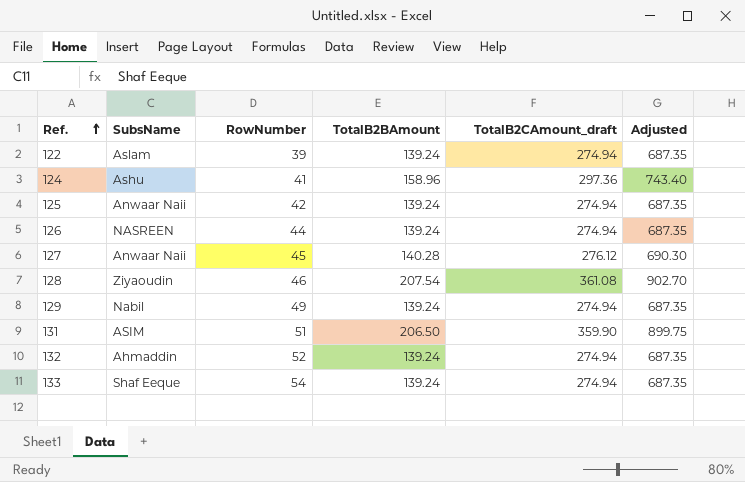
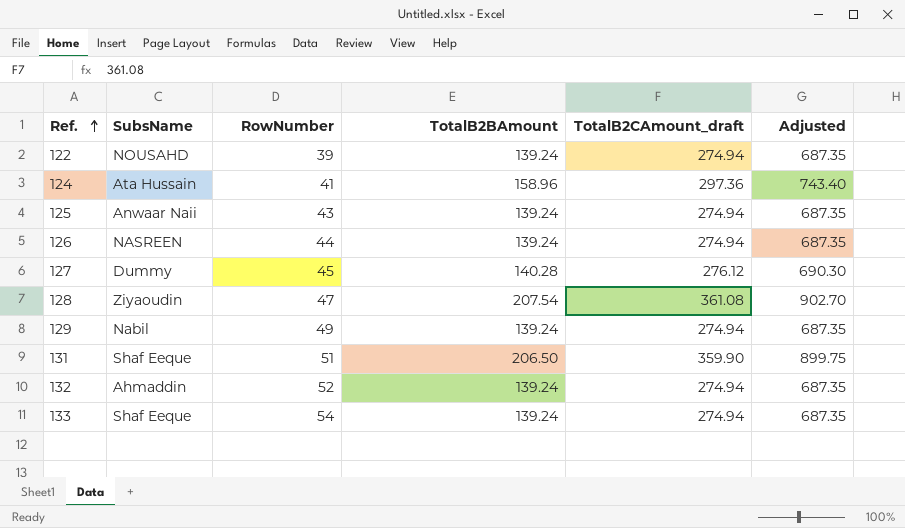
122 | SubsName: Aslam -> NOUSAHD
124 | SubsName: Ashu -> Ata Hussain
125 | RowNumber: 42 -> 43
127 | SubsName: Anwaar Naii -> Dummy
128 | RowNumber: 46 -> 47
131 | SubsName: ASIM -> Shaf Eeque

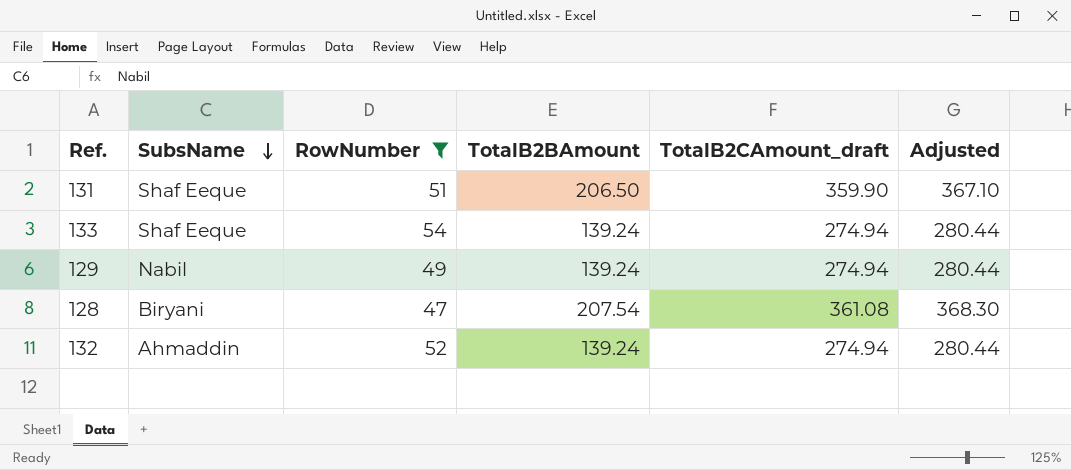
filter: none -> RowNumber >= 47
row order: Ref. ascending -> SubsName descending
column Adjusted | formula: [TotalB2CAmount_draft] * 2.5 -> [TotalB2CAmount_draft] * 1.02
128 | SubsName: Ziyaoudin -> Biryani

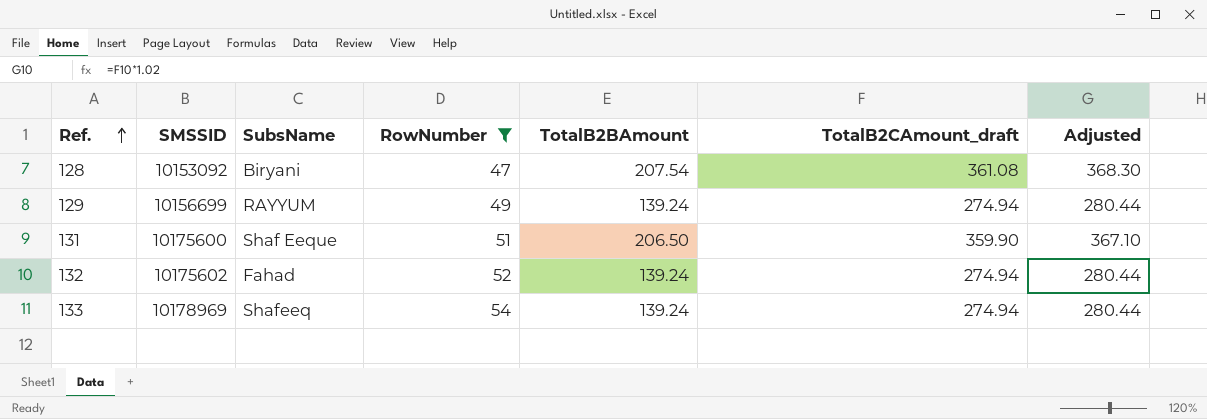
row order: SubsName descending -> Ref. ascending
column SMSSID | position: none -> 2
129 | SubsName: Nabil -> RAYYUM
132 | SubsName: Ahmaddin -> Fahad
133 | SubsName: Shaf Eeque -> Shafeeq

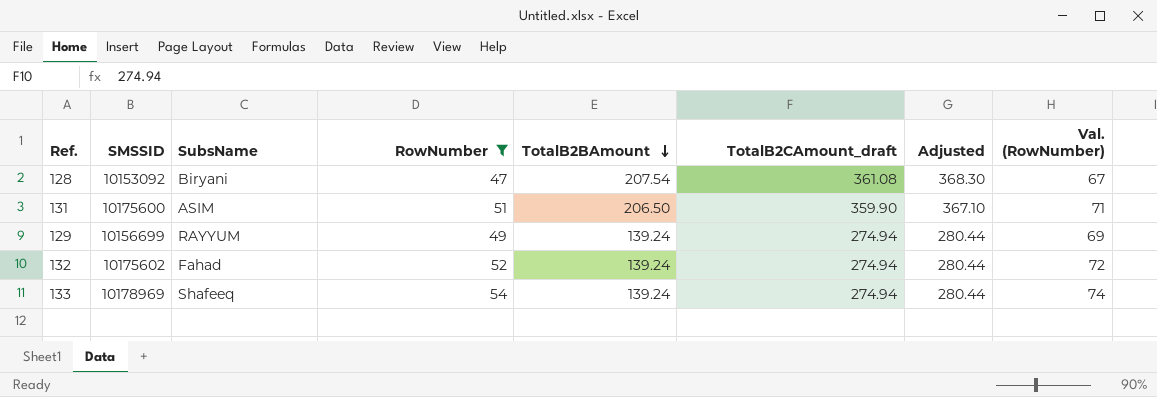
row order: Ref. ascending -> TotalB2BAmount descending
column Val. (RowNumber) | formula: none -> [RowNumber] + 20
131 | SubsName: Shaf Eeque -> ASIM

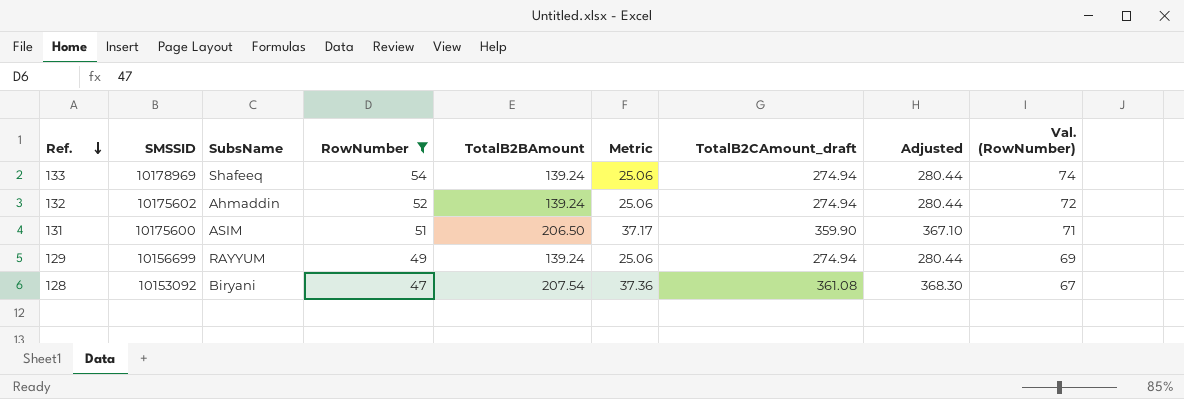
row order: TotalB2BAmount descending -> Ref. descending
column Metric | formula: none -> [TotalB2BAmount] * 0.18
132 | SubsName: Fahad -> Ahmaddin

